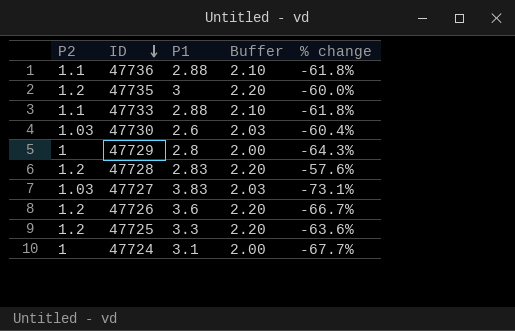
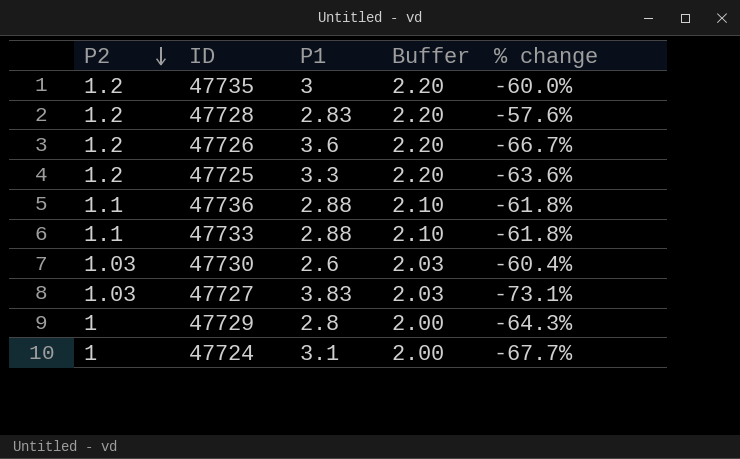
row order: ID descending -> P2 descending

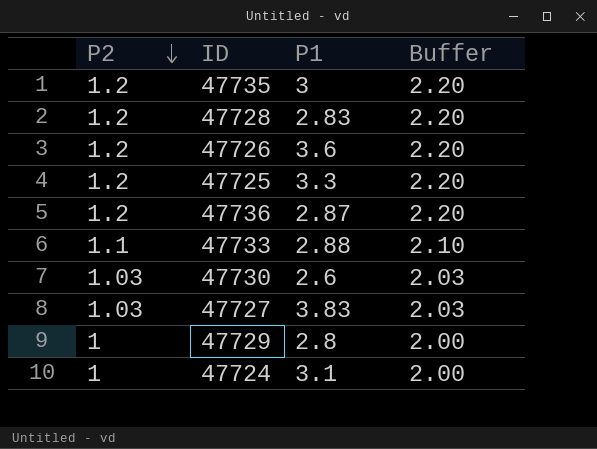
column % change | formula: ([P2] - [P1]) / [P1] -> none
47736 | P2: 1.1 -> 1.2
47736 | P1: 2.88 -> 2.87
47736 | Buffer: 2.10 -> 2.20

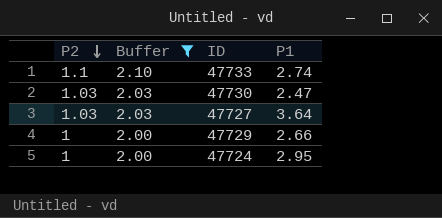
filter: none -> Buffer != 2.20
column Buffer | position: 4 -> 2
47733 | P1: 2.88 -> 2.74
47730 | P1: 2.6 -> 2.47
47727 | P1: 3.83 -> 3.64
47729 | P1: 2.8 -> 2.66
47724 | P1: 3.1 -> 2.95

